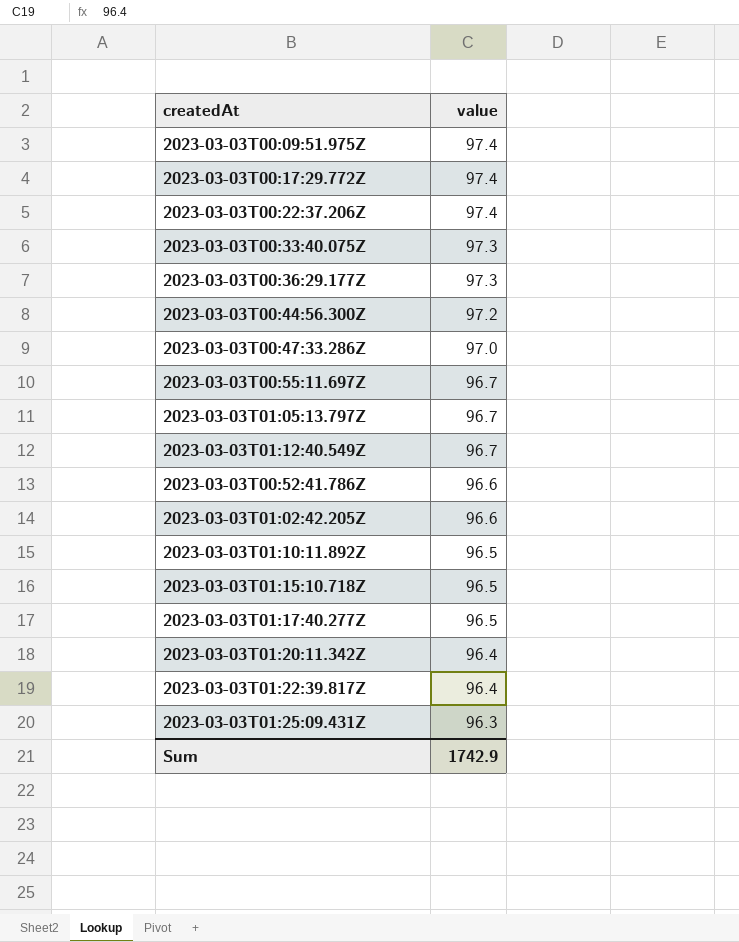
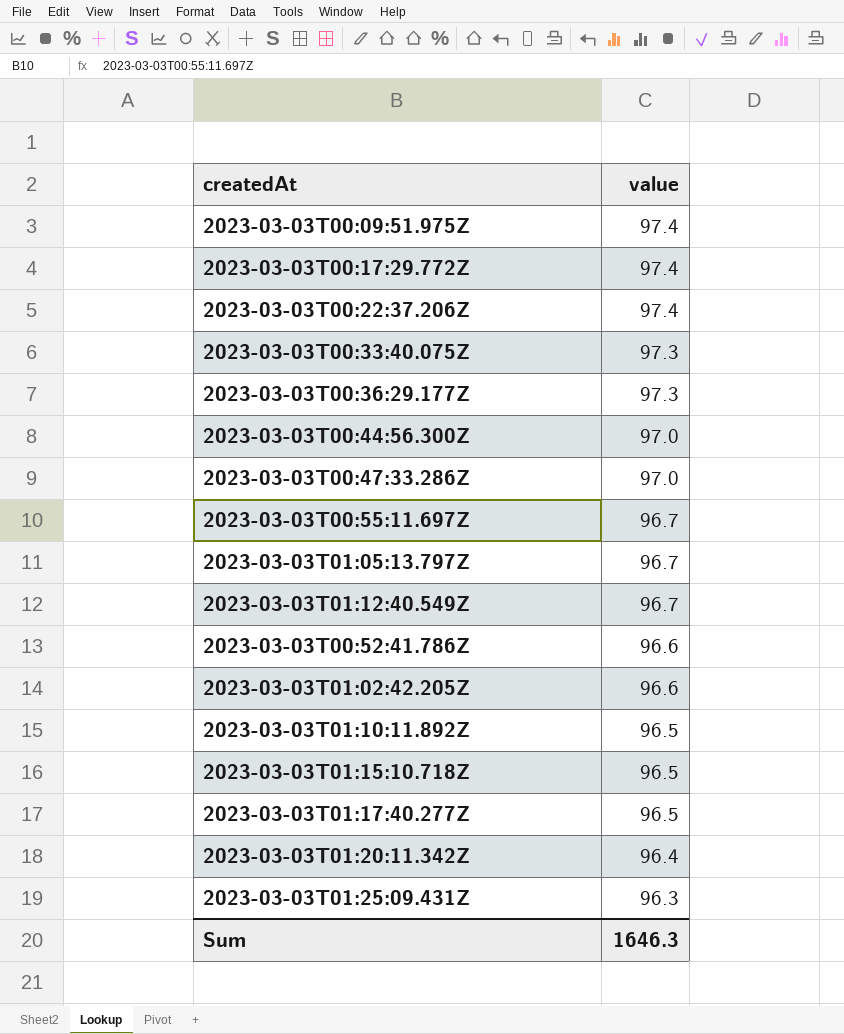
row 2023-03-03T01:22:39.817Z: 96.4 -> none
2023-03-03T00:44:56.300Z | value: 97.2 -> 97.0
Sum | value: 1742.9 -> 1646.3

